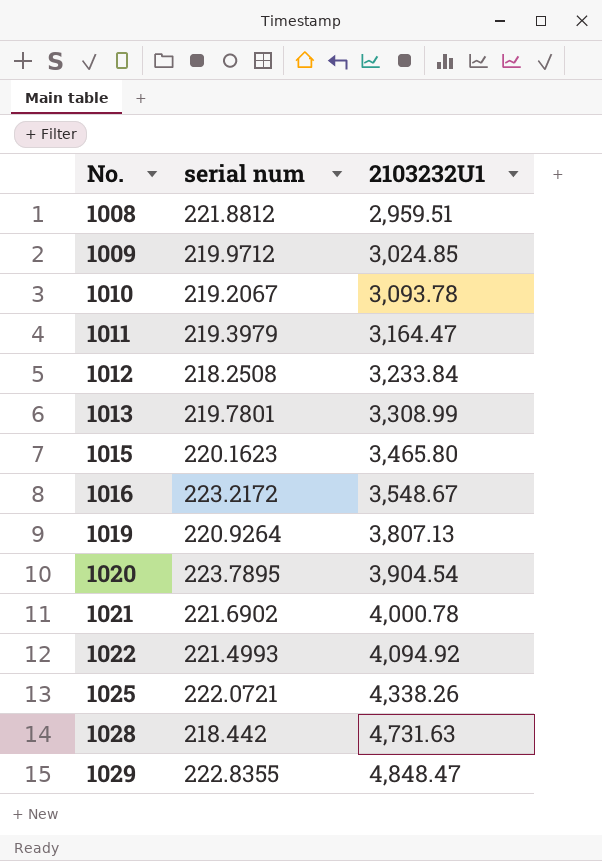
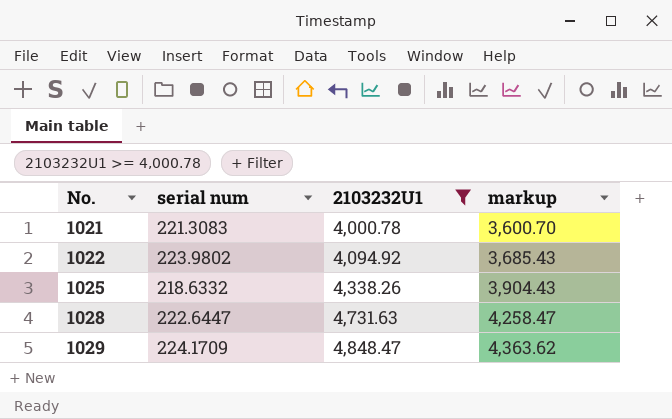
filter: none -> 2103232U1 >= 4,000.78
column markup | formula: none -> [2103232U1] * 0.9
1021 | serial num: 221.6902 -> 221.3083
1022 | serial num: 221.4993 -> 223.9802
1025 | serial num: 222.0721 -> 218.6332
1028 | serial num: 218.442 -> 222.6447
1029 | serial num: 222.8355 -> 224.1709

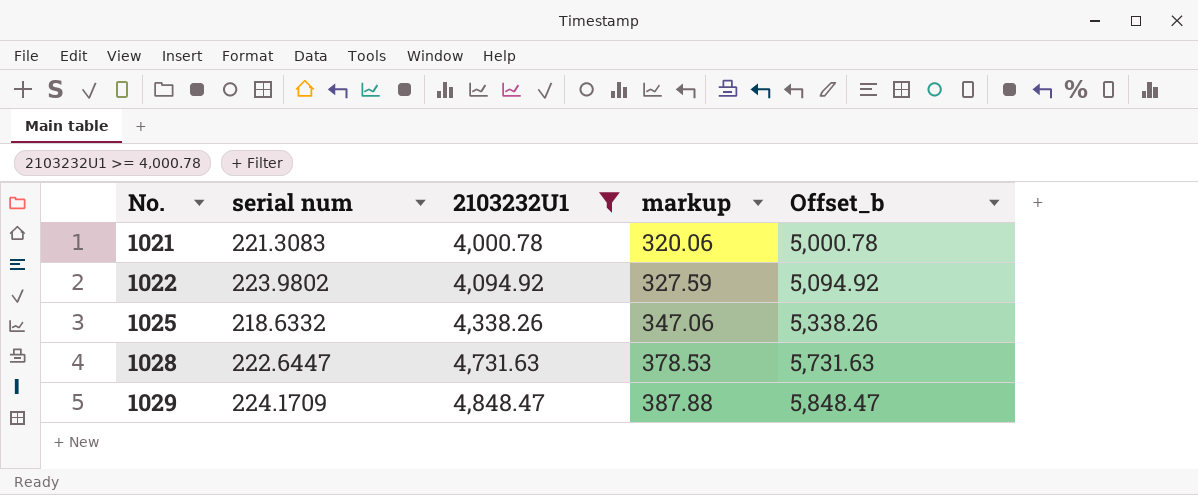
column markup | formula: [2103232U1] * 0.9 -> [2103232U1] * 0.08
column Offset_b | formula: none -> [2103232U1] + 1000

